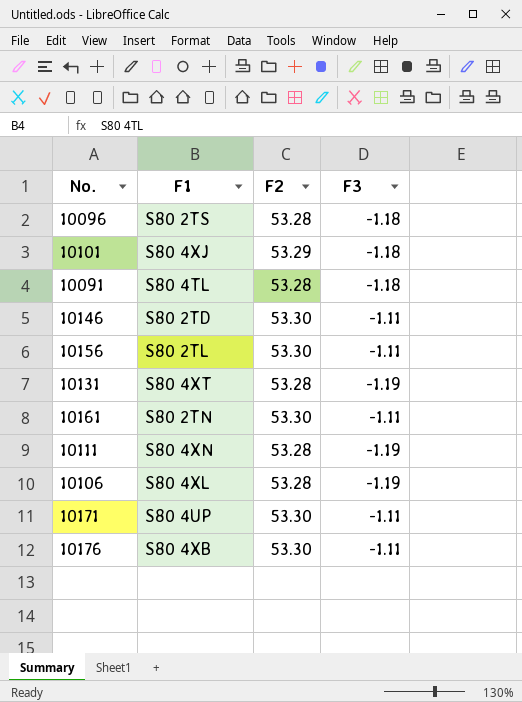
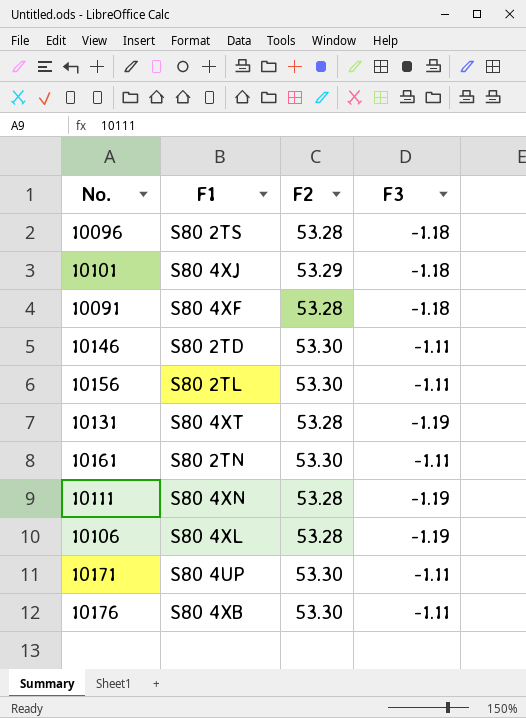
10091 | F1: S80 4TL -> S80 4XF

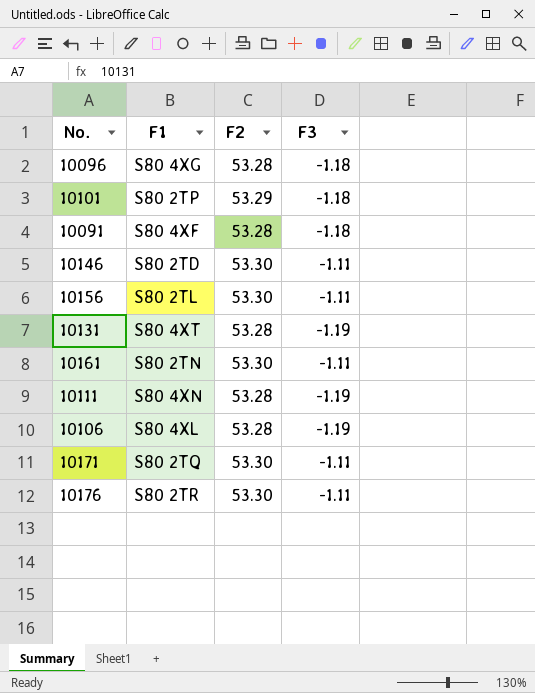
10096 | F1: S80 2TS -> S80 4XG
10101 | F1: S80 4XJ -> S80 2TP
10171 | F1: S80 4UP -> S80 2TQ
10176 | F1: S80 4XB -> S80 2TR

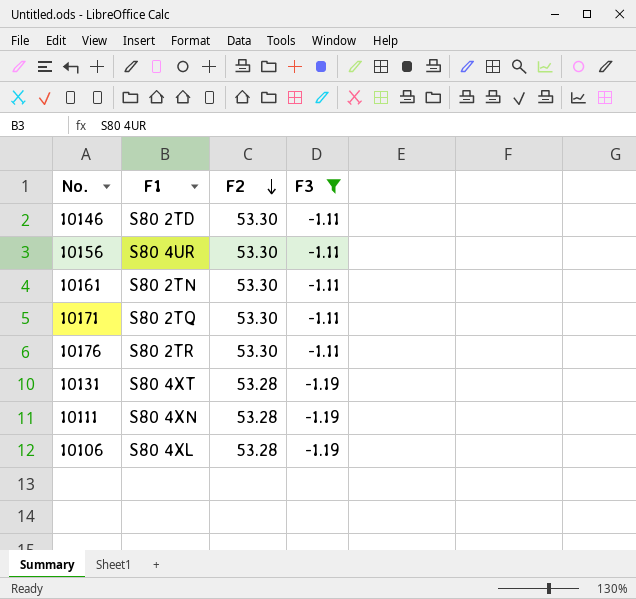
filter: none -> F3 != -1.18
row order: none -> F2 descending
10156 | F1: S80 2TL -> S80 4UR

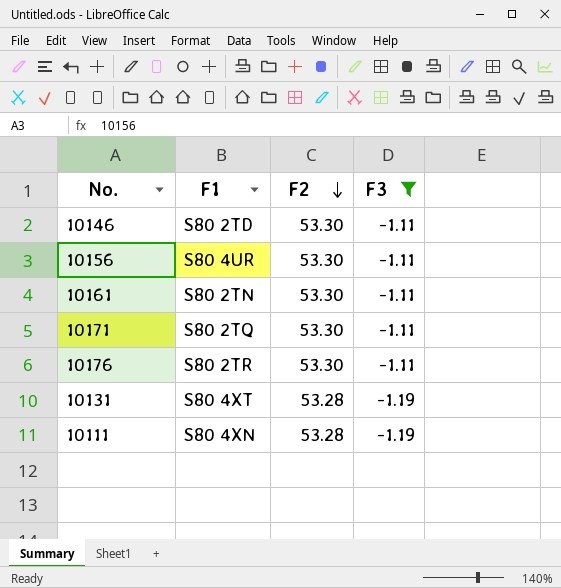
row 10106: S80 4XL | 53.28 | -1.19 -> none

